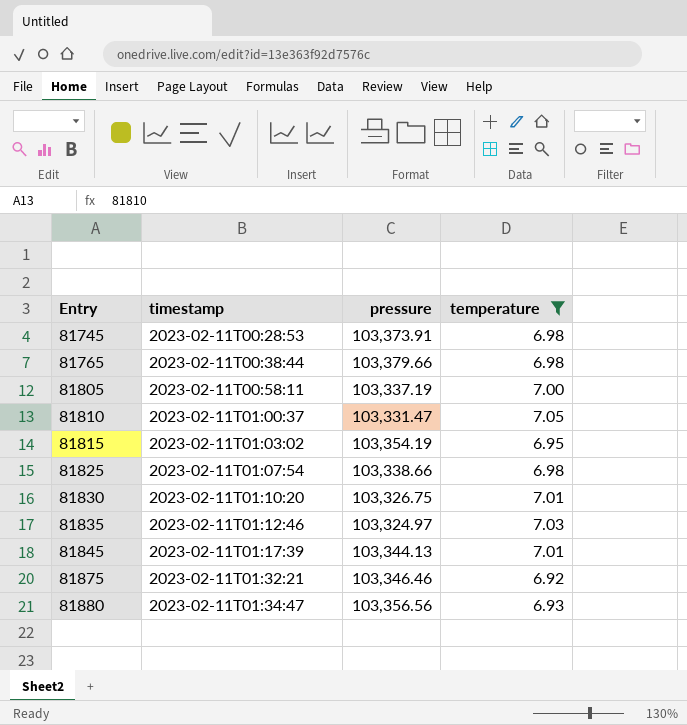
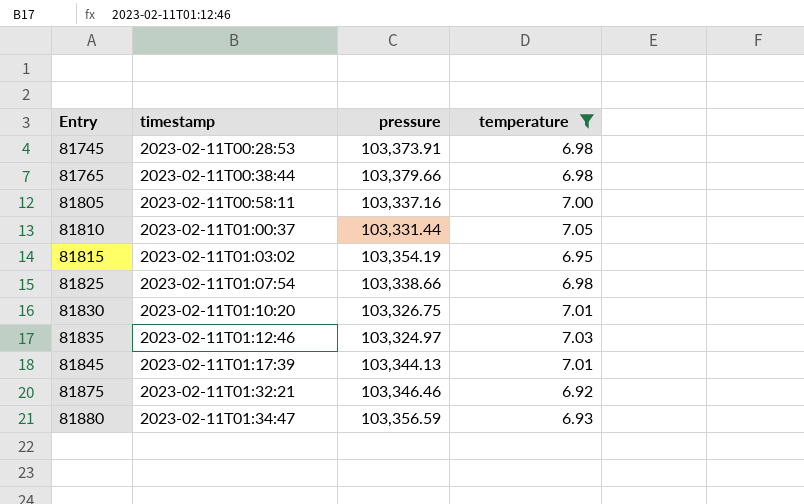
81805 | pressure: 103,337.19 -> 103,337.16
81810 | pressure: 103,331.47 -> 103,331.44
81880 | pressure: 103,356.56 -> 103,356.59

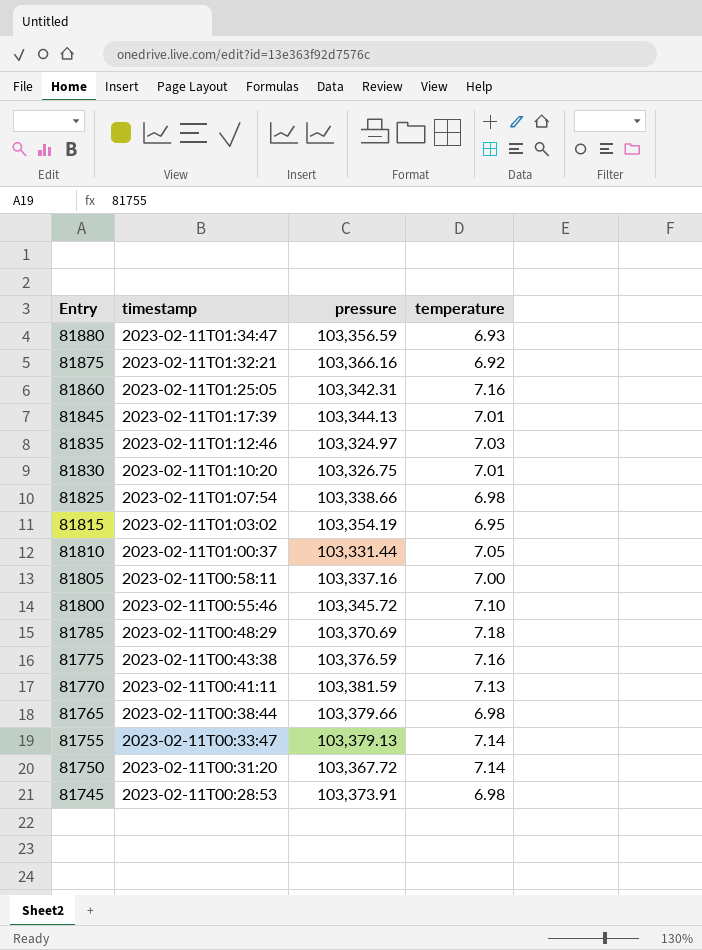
filter: temperature <= 7.05 -> none
row order: Entry ascending -> Entry descending
81875 | pressure: 103,346.46 -> 103,366.16

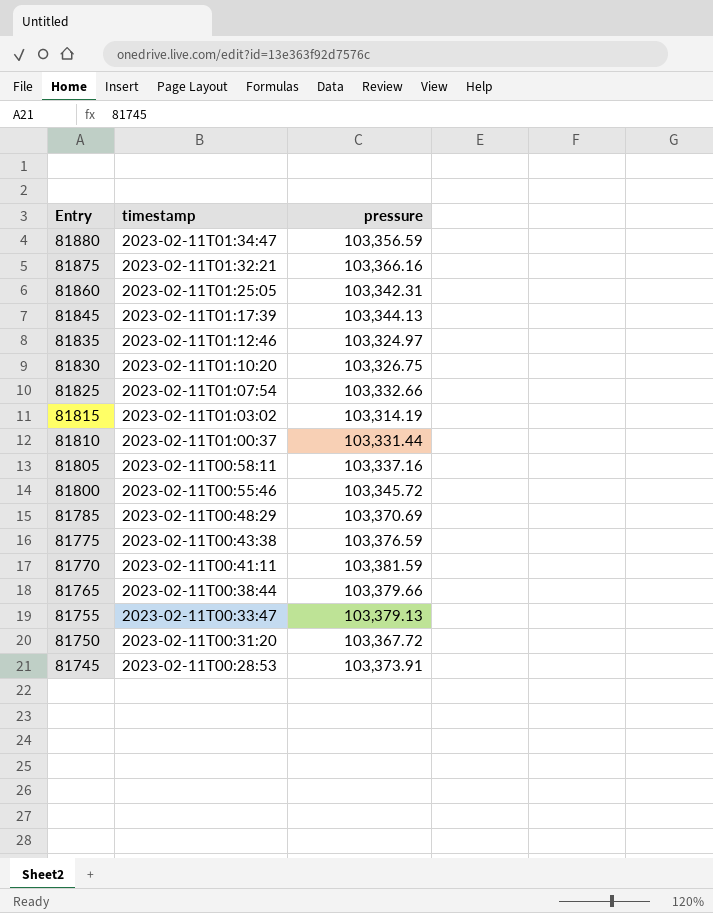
column temperature | position: 4 -> none
81825 | pressure: 103,338.66 -> 103,332.66
81815 | pressure: 103,354.19 -> 103,314.19

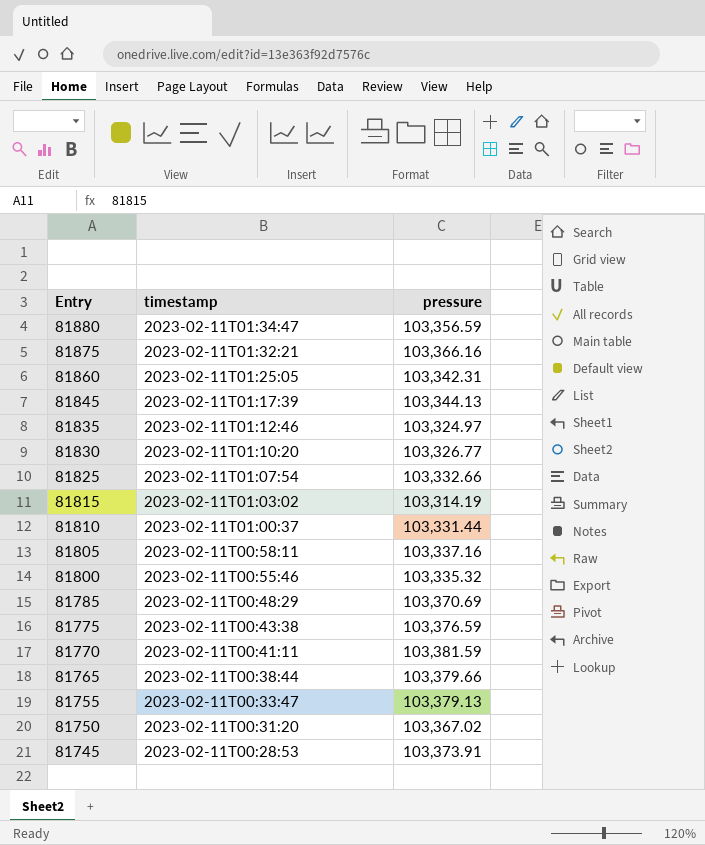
81830 | pressure: 103,326.75 -> 103,326.77
81800 | pressure: 103,345.72 -> 103,335.32
81750 | pressure: 103,367.72 -> 103,367.02

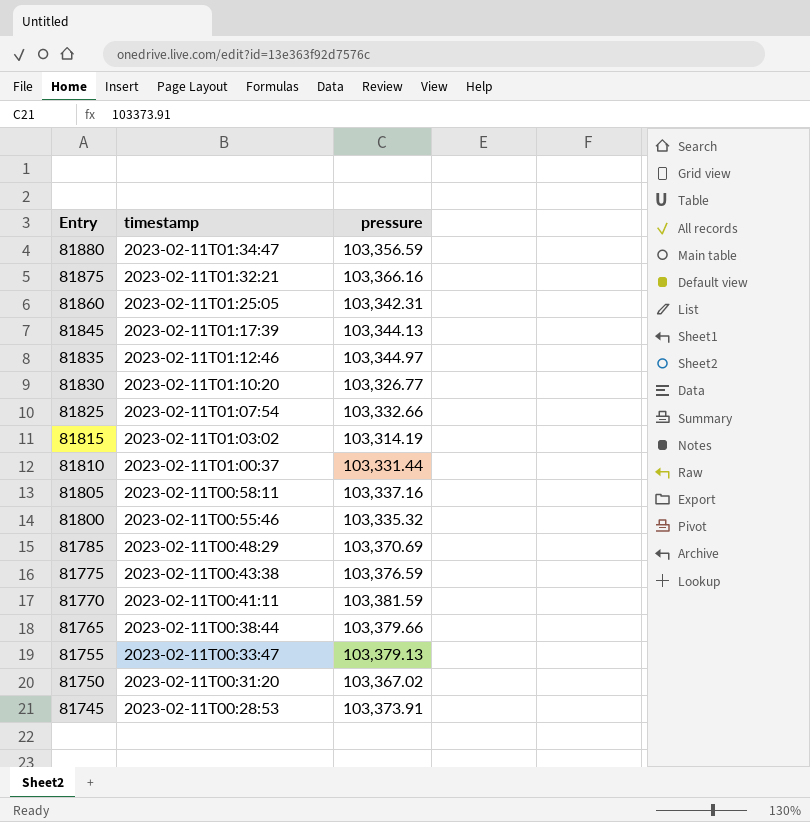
81835 | pressure: 103,324.97 -> 103,344.97

